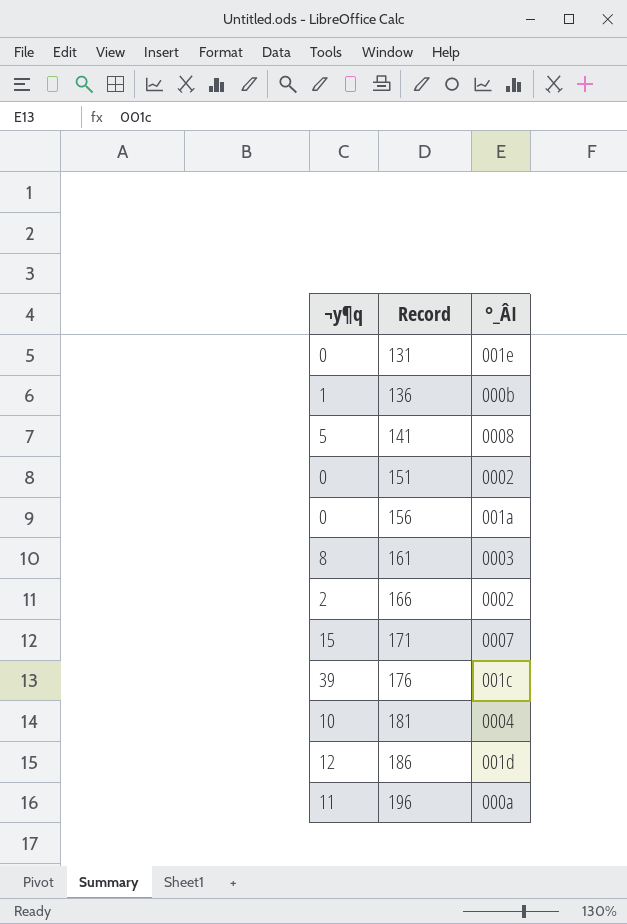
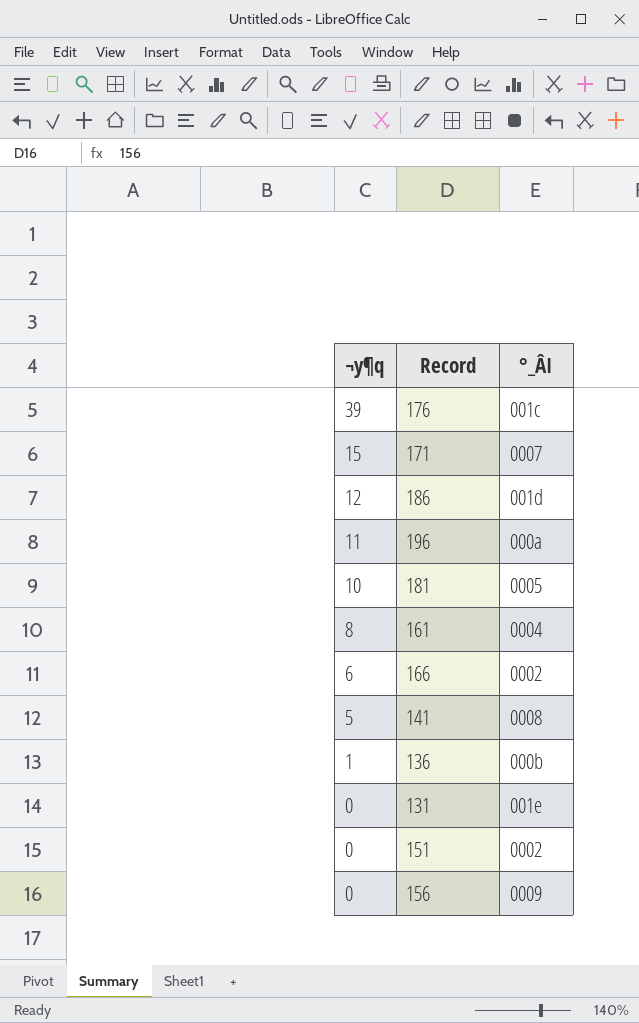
row order: Record ascending -> ¬y¶q descending
181 | °_ÂI: 0004 -> 0005
161 | °_ÂI: 0003 -> 0004
166 | ¬y¶q: 2 -> 6
156 | °_ÂI: 001a -> 0009

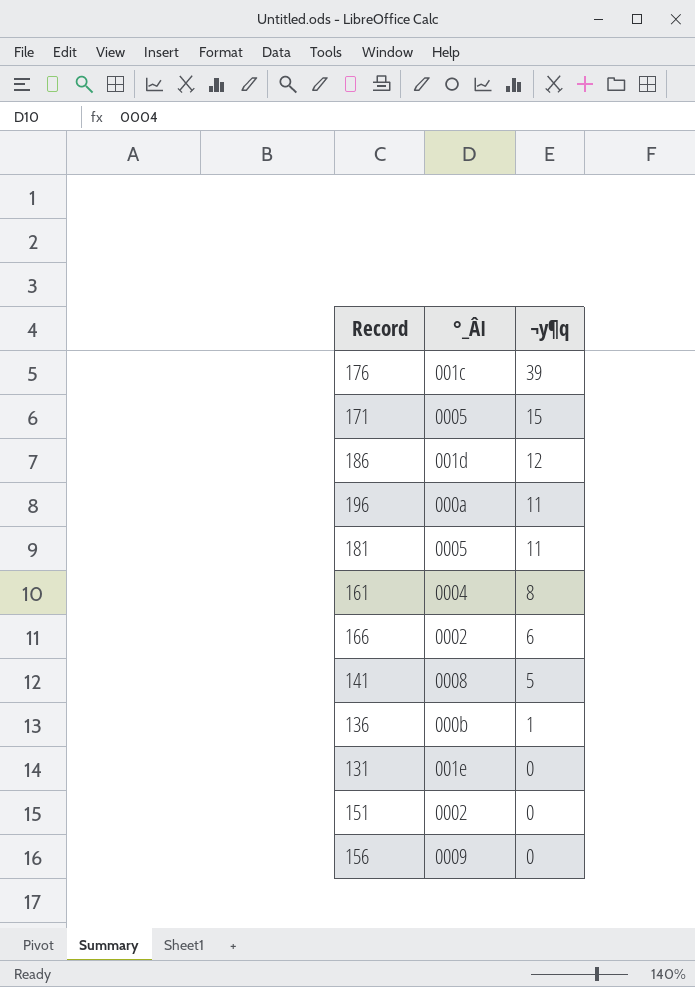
column ¬y¶q | position: 1 -> 3
171 | °_ÂI: 0007 -> 0005
181 | ¬y¶q: 10 -> 11

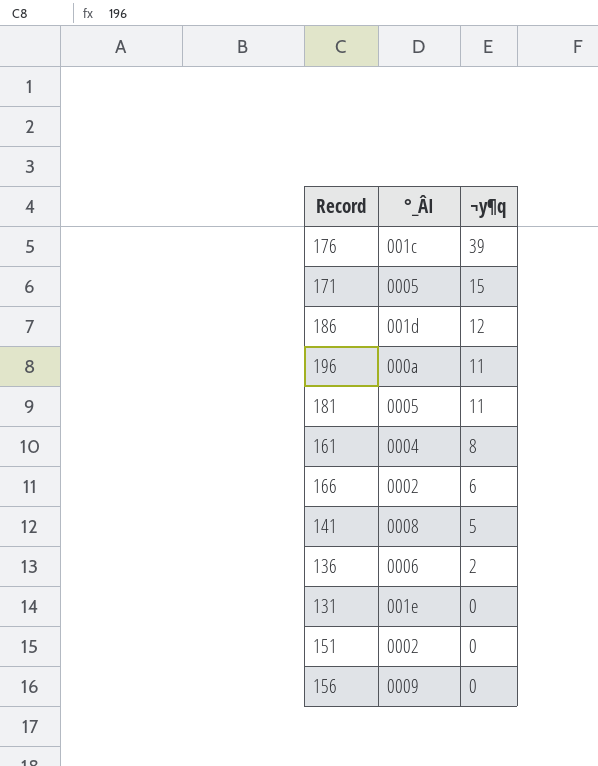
136 | °_ÂI: 000b -> 0006
136 | ¬y¶q: 1 -> 2

